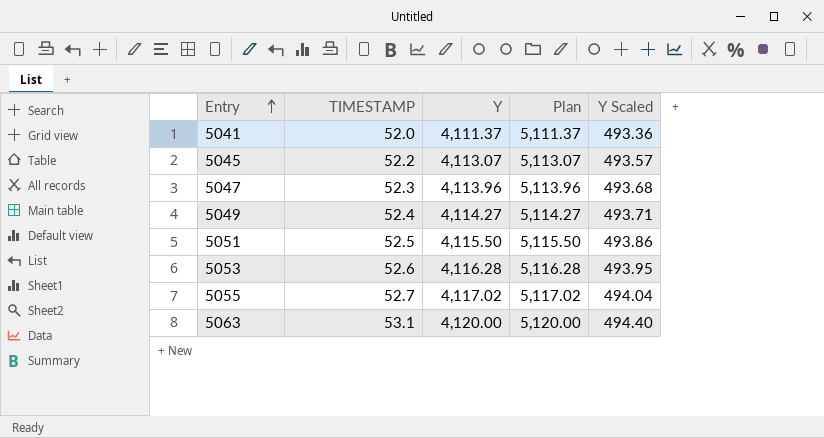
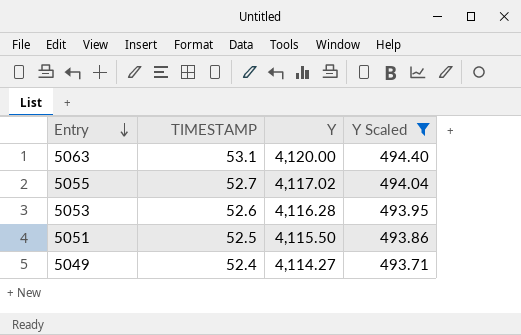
filter: none -> Y Scaled >= 493.71
row order: Entry ascending -> Entry descending
column Plan | formula: [Y] + 1000 -> none

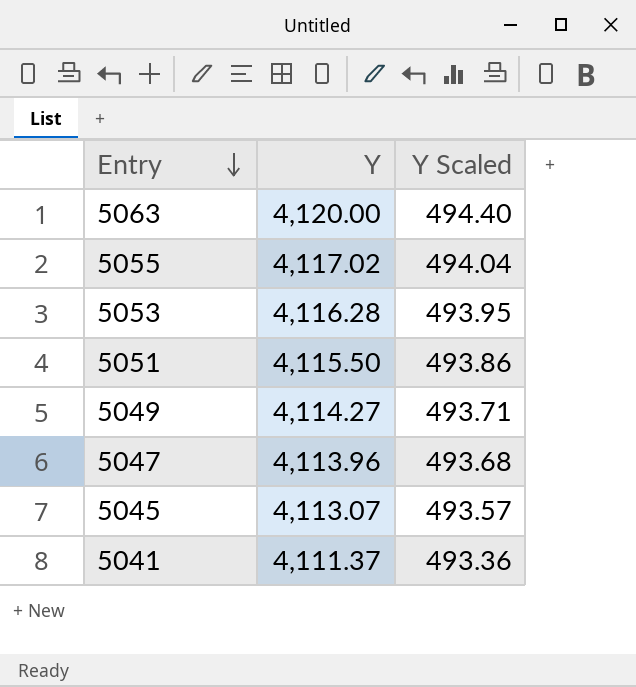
filter: Y Scaled >= 493.71 -> none
column TIMESTAMP | position: 2 -> none

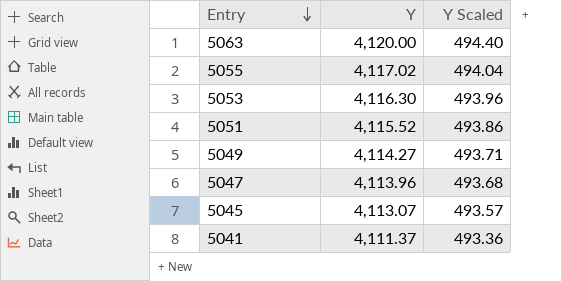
5053 | Y: 4,116.28 -> 4,116.30
5053 | Y Scaled: 493.95 -> 493.96
5051 | Y: 4,115.50 -> 4,115.52

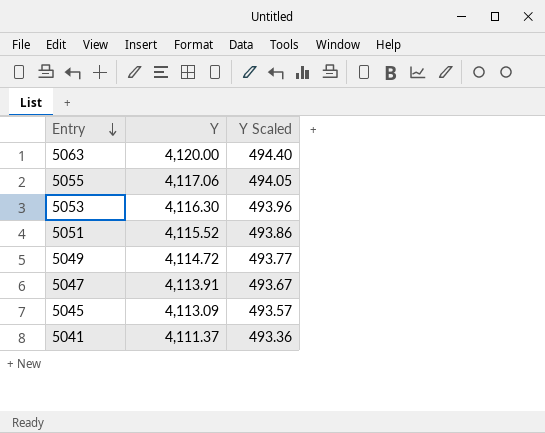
5055 | Y: 4,117.02 -> 4,117.06
5055 | Y Scaled: 494.04 -> 494.05
5049 | Y: 4,114.27 -> 4,114.72
5049 | Y Scaled: 493.71 -> 493.77
5047 | Y: 4,113.96 -> 4,113.91
5047 | Y Scaled: 493.68 -> 493.67
5045 | Y: 4,113.07 -> 4,113.09

